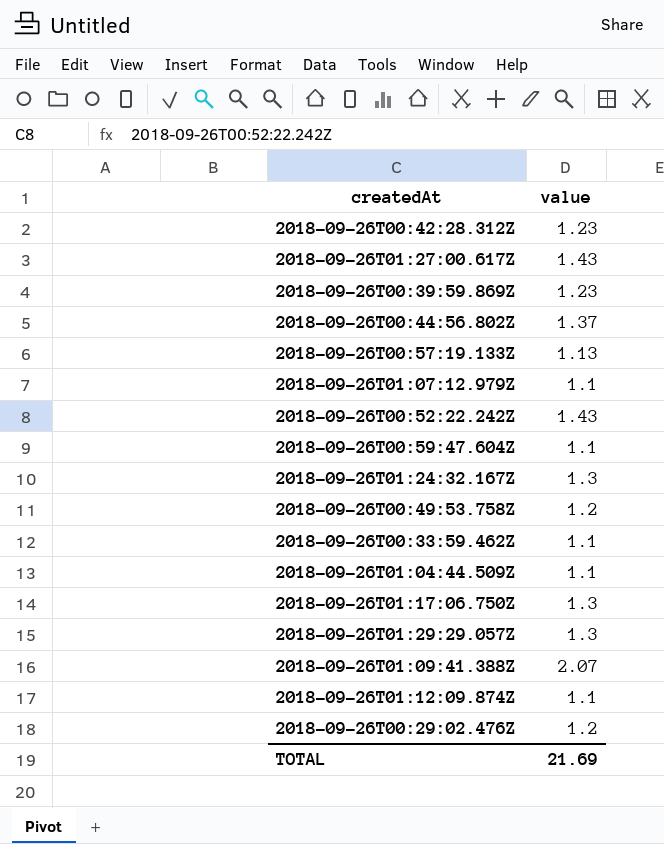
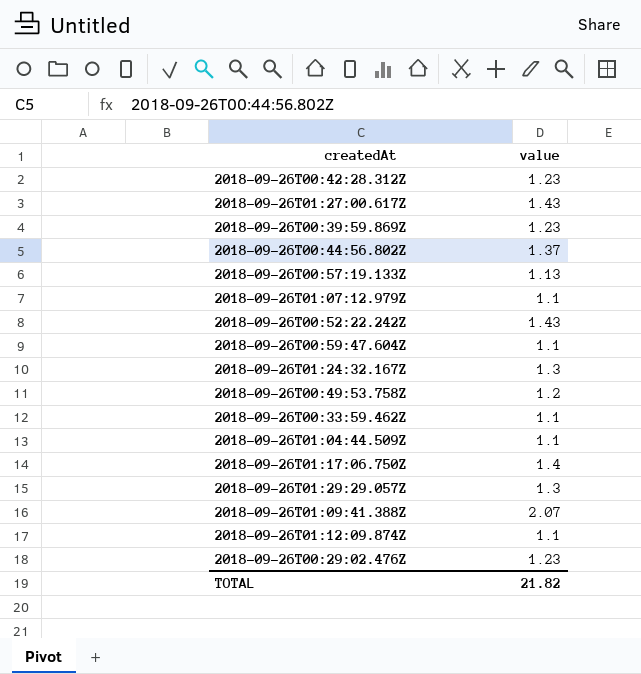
2018-09-26T01:17:06.750Z | value: 1.3 -> 1.4
2018-09-26T00:29:02.476Z | value: 1.2 -> 1.23
TOTAL | value: 21.69 -> 21.82

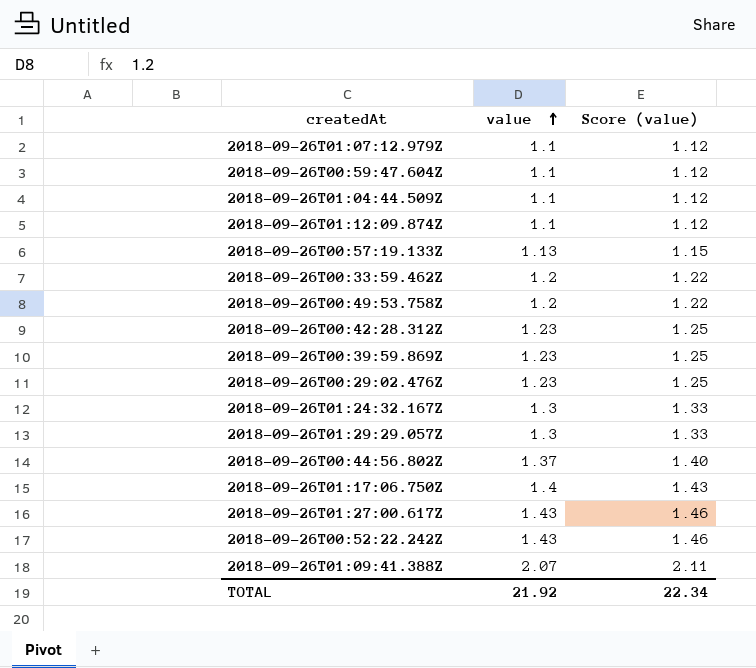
row order: none -> value ascending
column Score (value) | formula: none -> [value] * 1.02
2018-09-26T00:33:59.462Z | value: 1.1 -> 1.2
TOTAL | value: 21.82 -> 21.92

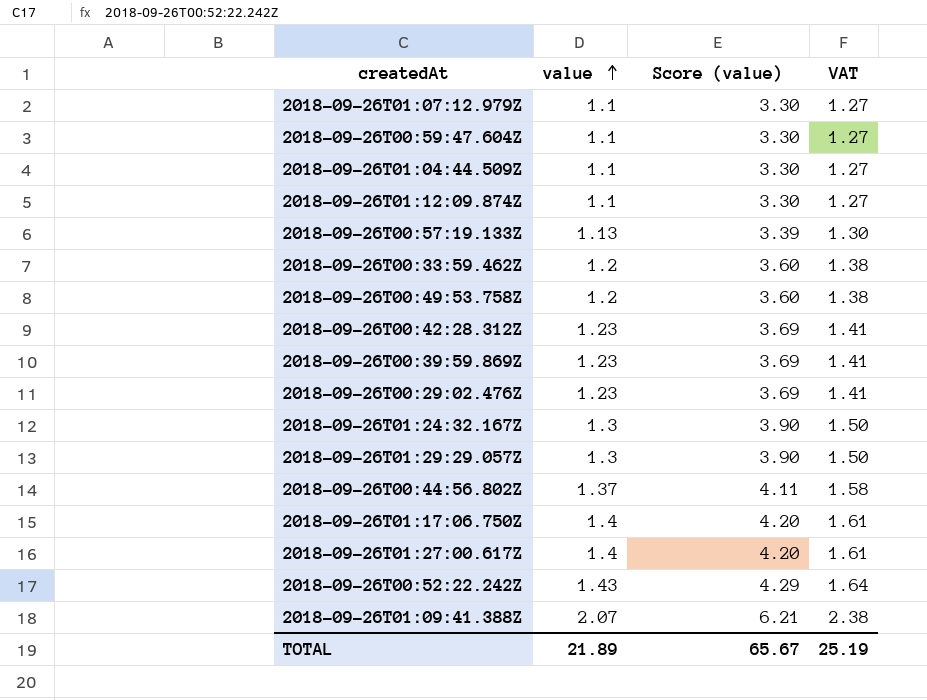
column Score (value) | formula: [value] * 1.02 -> [value] * 3
column VAT | formula: none -> [value] * 1.15
2018-09-26T01:27:00.617Z | value: 1.43 -> 1.4
TOTAL | value: 21.92 -> 21.89
TOTAL | Score (value): 22.34 -> 65.67

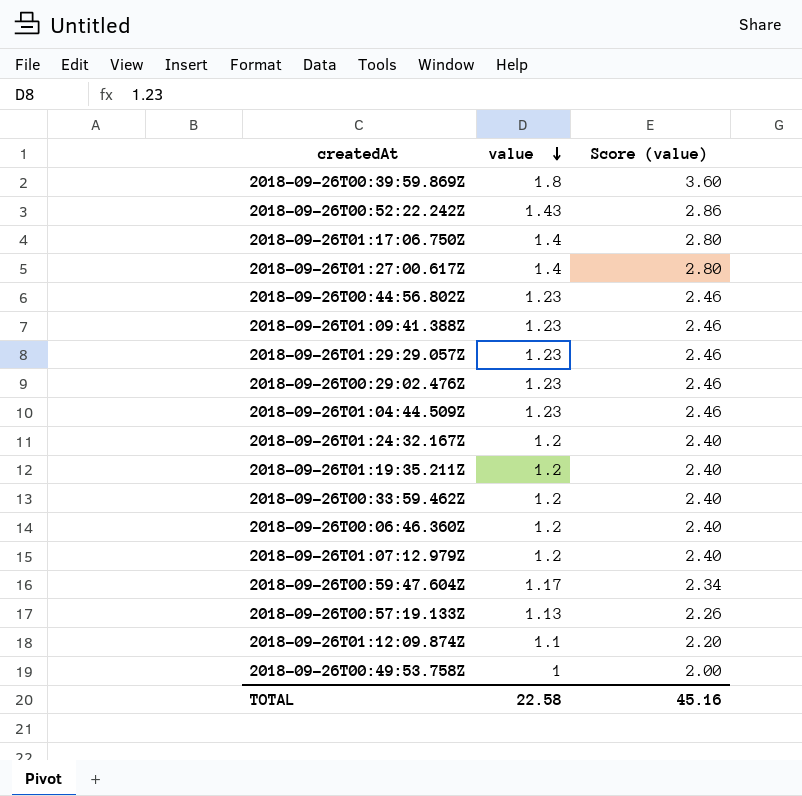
row order: value ascending -> value descending
column VAT | formula: [value] * 1.15 -> none
column Score (value) | formula: [value] * 3 -> [value] * 2
row 2018-09-26T00:42:28.312Z: 1.23 | 3.69 | 1.41 -> none
2018-09-26T00:39:59.869Z | value: 1.23 -> 1.8
2018-09-26T00:44:56.802Z | value: 1.37 -> 1.23
2018-09-26T01:09:41.388Z | value: 2.07 -> 1.23
2018-09-26T01:29:29.057Z | value: 1.3 -> 1.23
2018-09-26T01:04:44.509Z | value: 1.1 -> 1.23
2018-09-26T01:24:32.167Z | value: 1.3 -> 1.2
row 2018-09-26T01:19:35.211Z: none -> 1.2 | 2.40
row 2018-09-26T00:06:46.360Z: none -> 1.2 | 2.40
2018-09-26T01:07:12.979Z | value: 1.1 -> 1.2
2018-09-26T00:59:47.604Z | value: 1.1 -> 1.17
2018-09-26T00:49:53.758Z | value: 1.2 -> 1
TOTAL | value: 21.89 -> 22.58
TOTAL | Score (value): 65.67 -> 45.16

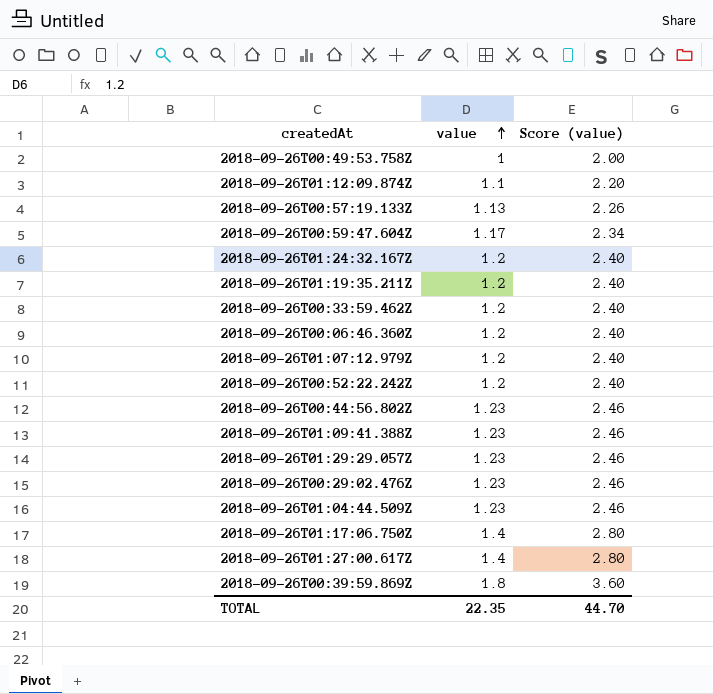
row order: value descending -> value ascending
2018-09-26T00:52:22.242Z | value: 1.43 -> 1.2
2018-09-26T00:52:22.242Z | Score (value): 2.86 -> 2.40
TOTAL | value: 22.58 -> 22.35
TOTAL | Score (value): 45.16 -> 44.70

